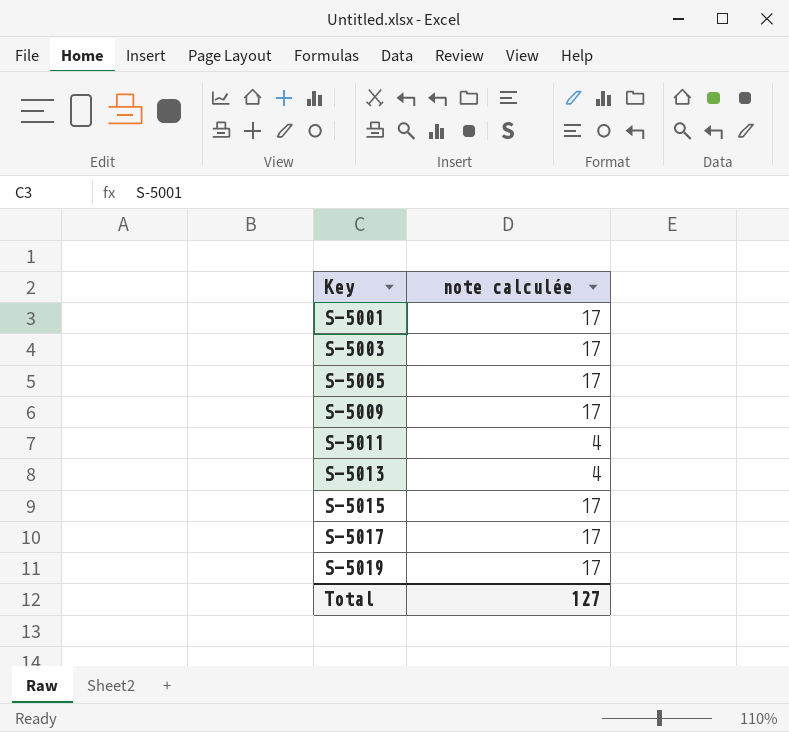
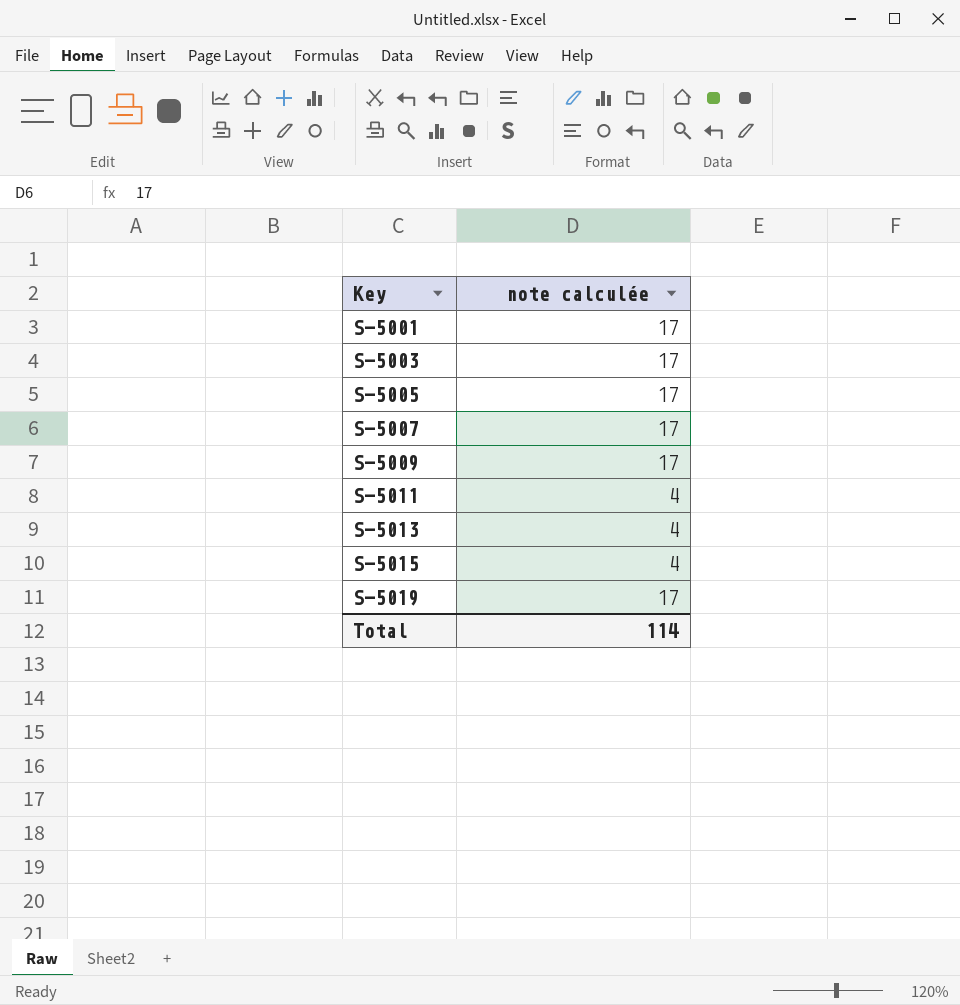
row S-5017: 17 -> none
row S-5007: none -> 17
S-5015 | note calculée: 17 -> 4
Total | note calculée: 127 -> 114

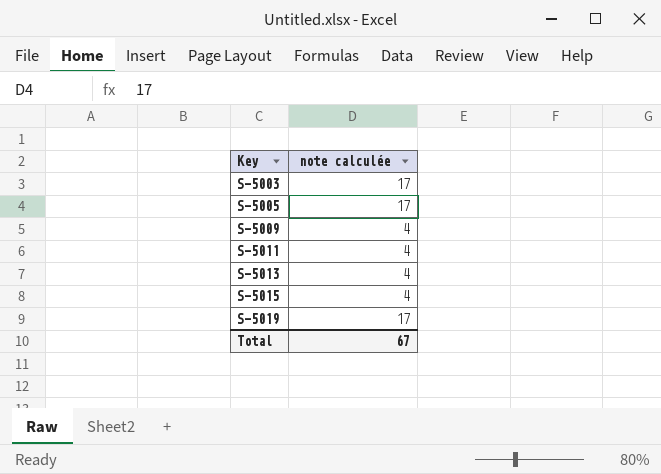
row S-5001: 17 -> none
row S-5007: 17 -> none
S-5009 | note calculée: 17 -> 4
Total | note calculée: 114 -> 67

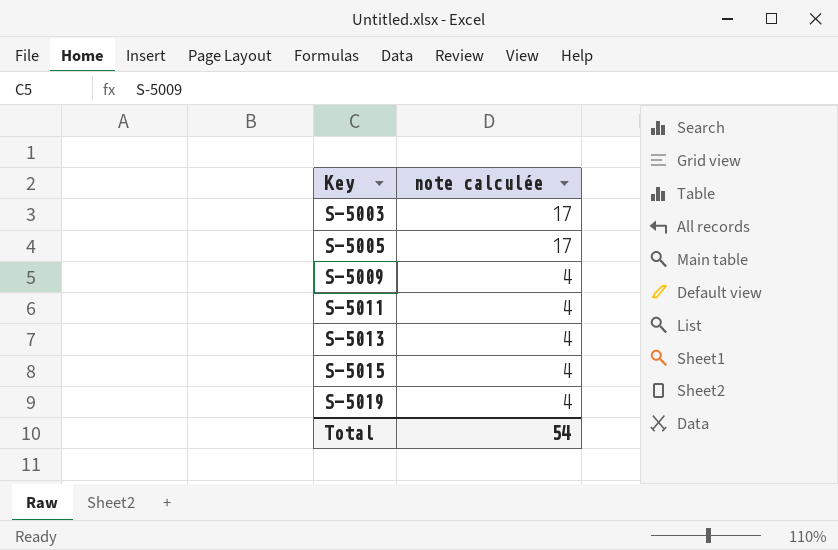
S-5019 | note calculée: 17 -> 4
Total | note calculée: 67 -> 54

